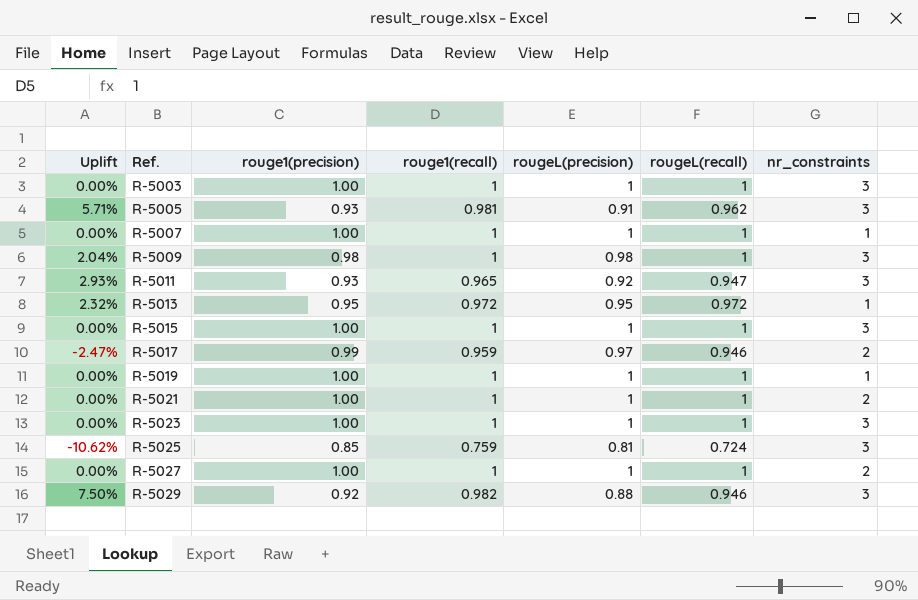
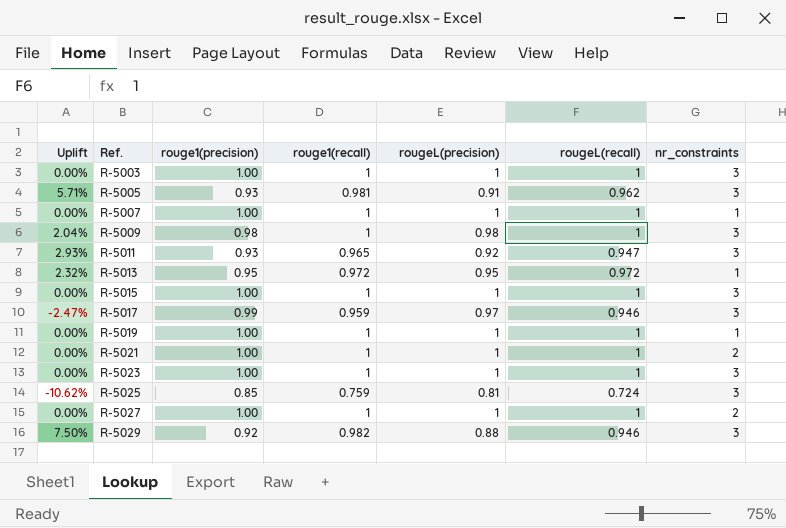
R-5017 | nr_constraints: 2 -> 3

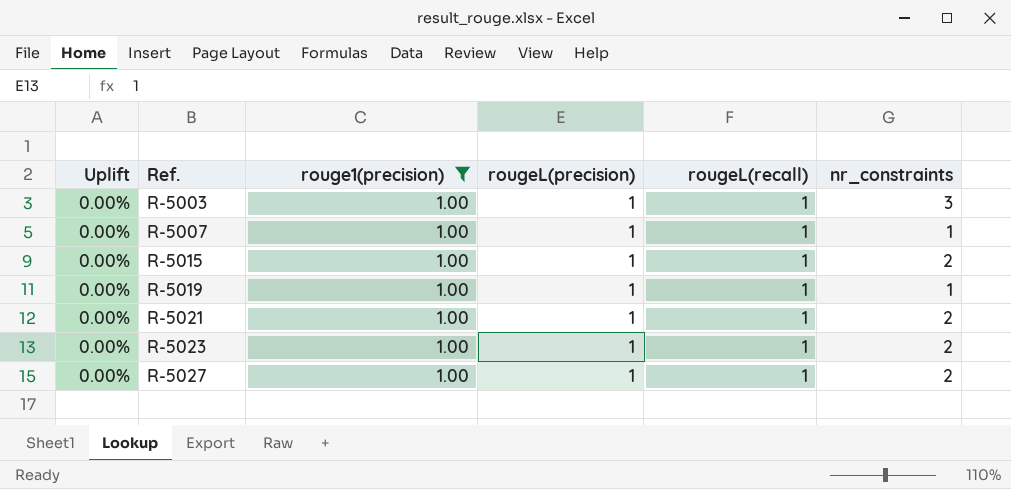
filter: none -> rouge1(precision) = 1.00
column rouge1(recall) | position: 4 -> none
R-5015 | nr_constraints: 3 -> 2
R-5023 | nr_constraints: 3 -> 2

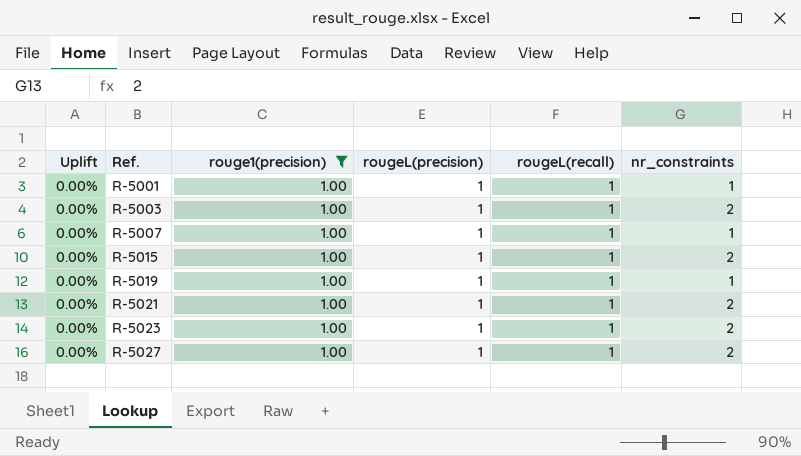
row R-5001: none -> 0.00% | 1.00 | 1 | 1 | 1
R-5003 | nr_constraints: 3 -> 2

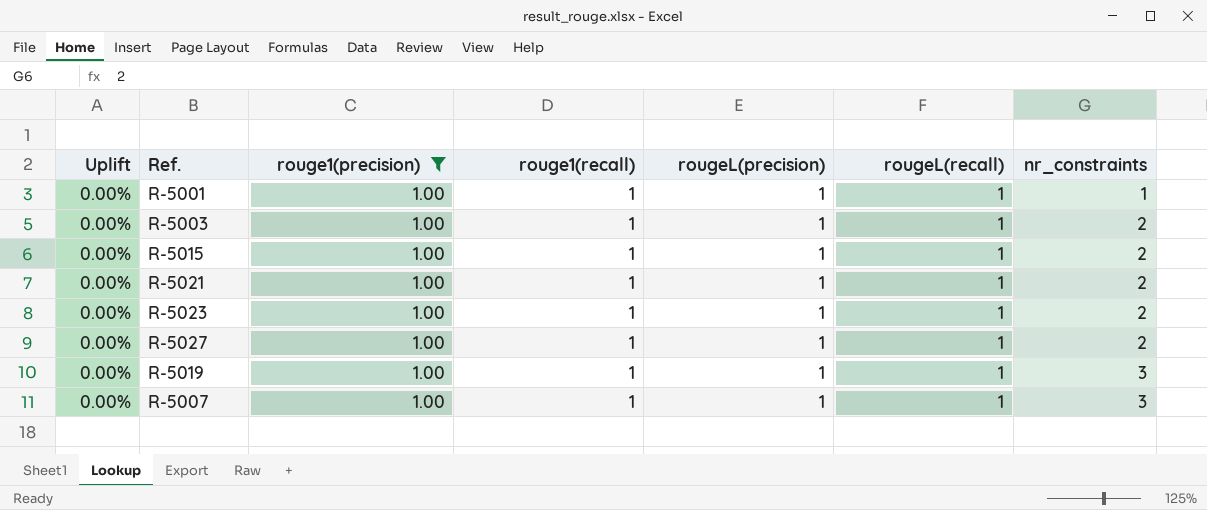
row order: Ref. ascending -> nr_constraints ascending
column rouge1(recall) | position: none -> 4
R-5019 | nr_constraints: 1 -> 3
R-5007 | nr_constraints: 1 -> 3

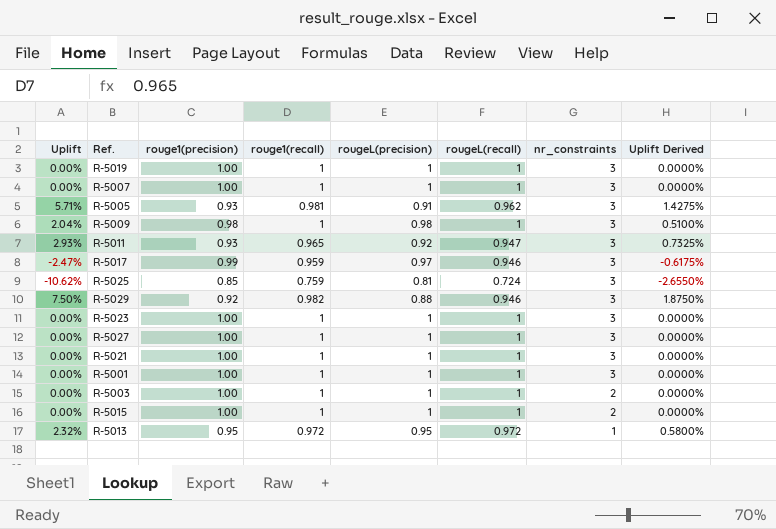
filter: rouge1(precision) = 1.00 -> none
row order: nr_constraints ascending -> nr_constraints descending
column Uplift Derived | formula: none -> [Uplift] * 0.25
R-5023 | nr_constraints: 2 -> 3
R-5027 | nr_constraints: 2 -> 3
R-5021 | nr_constraints: 2 -> 3
R-5001 | nr_constraints: 1 -> 3

